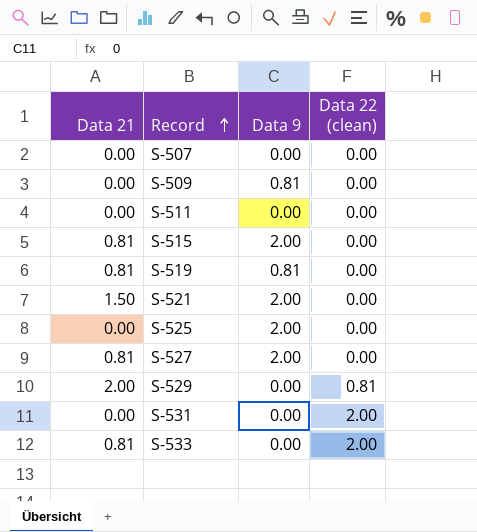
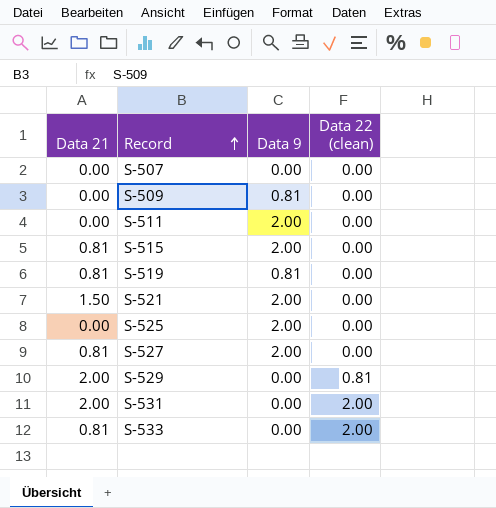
S-511 | Data 9: 0.00 -> 2.00
S-531 | Data 21: 0.00 -> 2.00

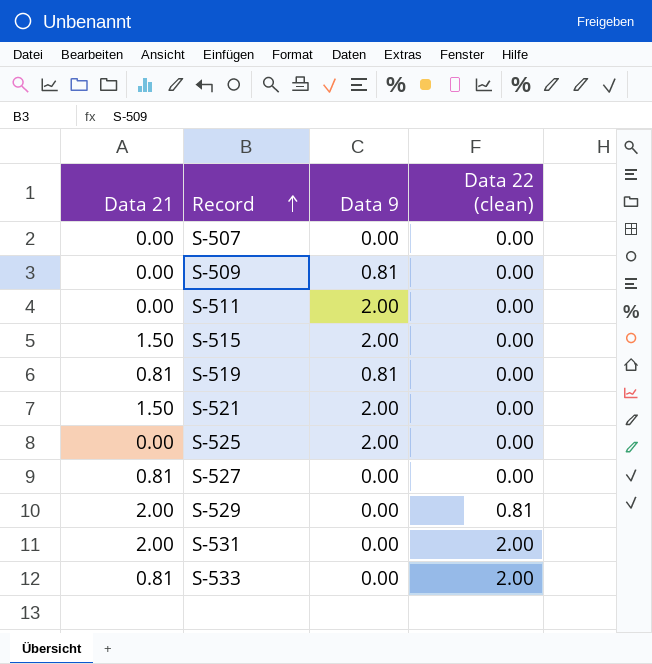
S-515 | Data 21: 0.81 -> 1.50
S-527 | Data 9: 2.00 -> 0.00

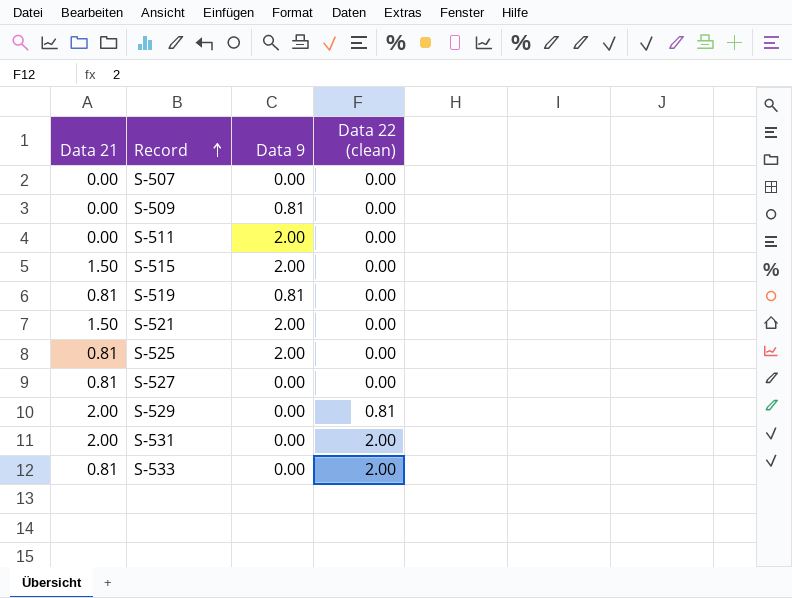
S-525 | Data 21: 0.00 -> 0.81

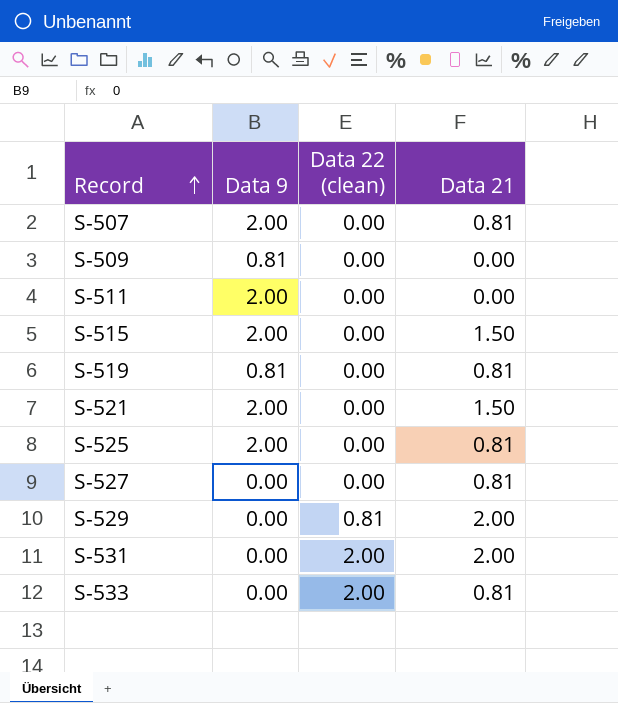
column Data 21 | position: 1 -> 4
S-507 | Data 9: 0.00 -> 2.00
S-507 | Data 21: 0.00 -> 0.81

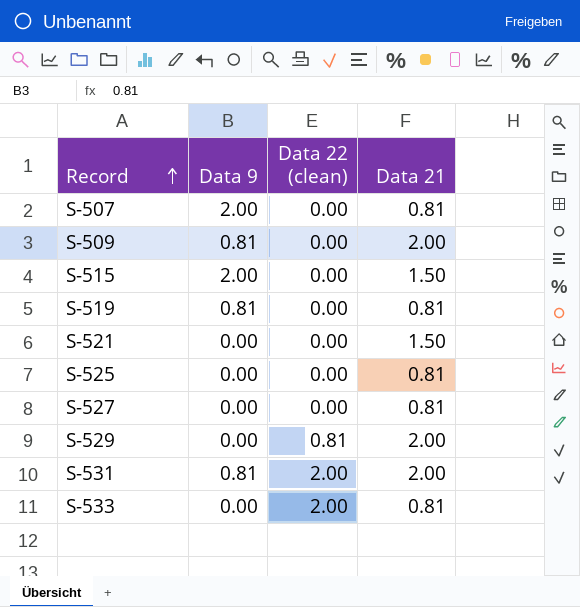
row S-511: 2.00 | 0.00 | 0.00 -> none
S-509 | Data 21: 0.00 -> 2.00
S-521 | Data 9: 2.00 -> 0.00
S-525 | Data 9: 2.00 -> 0.00
S-531 | Data 9: 0.00 -> 0.81

